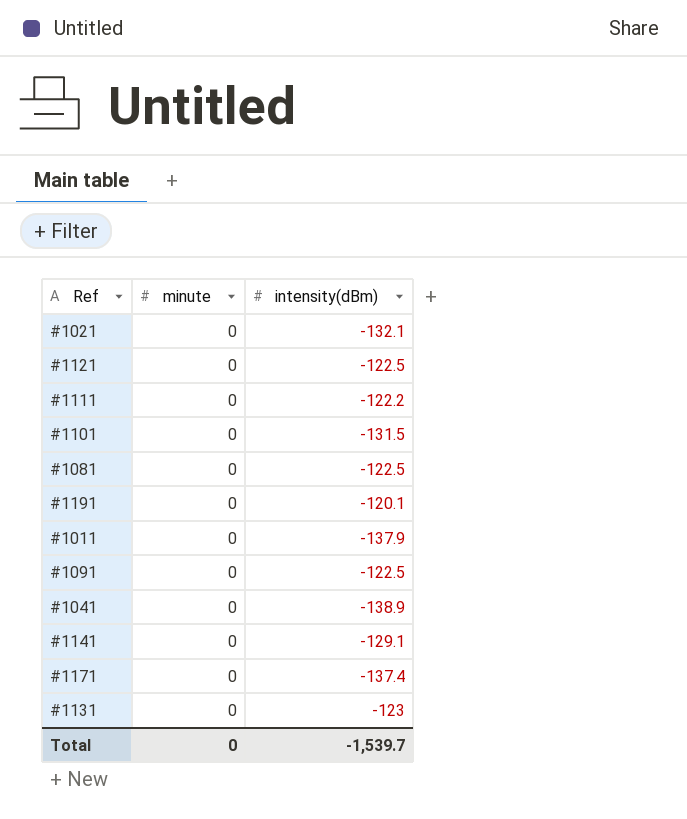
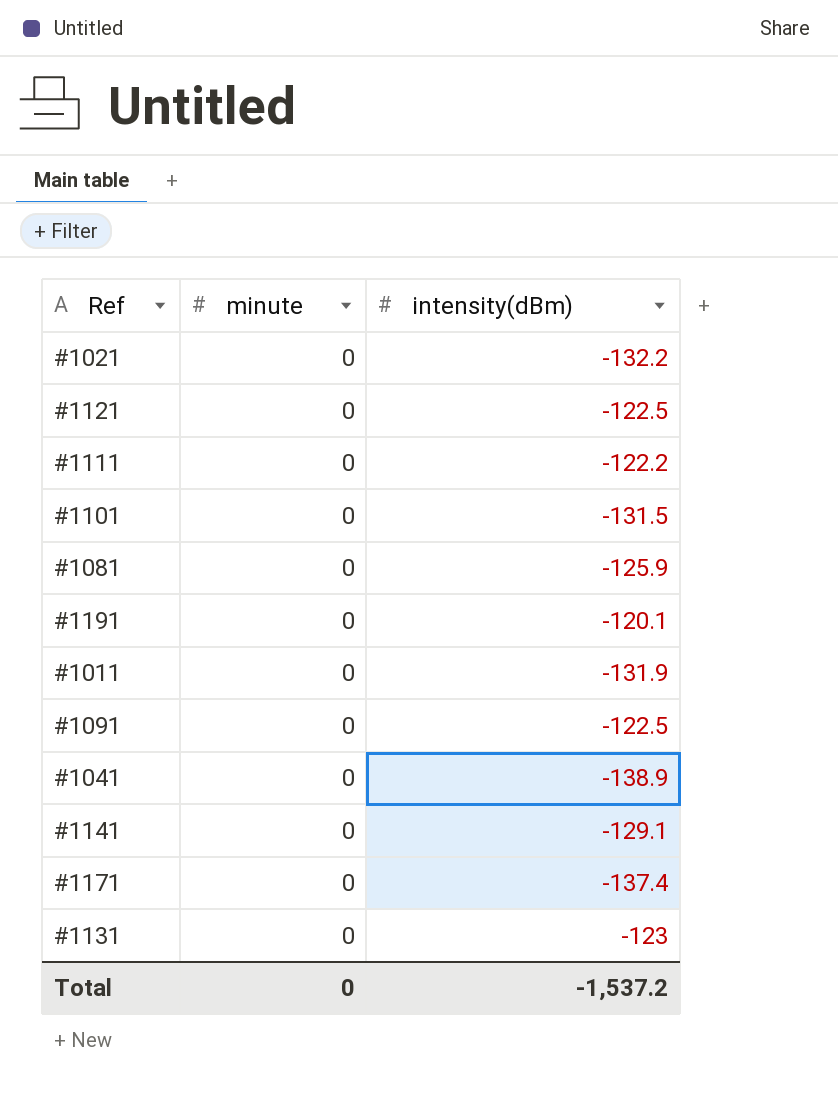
#1021 | intensity(dBm): -132.1 -> -132.2
#1081 | intensity(dBm): -122.5 -> -125.9
#1011 | intensity(dBm): -137.9 -> -131.9
Total | intensity(dBm): -1,539.7 -> -1,537.2

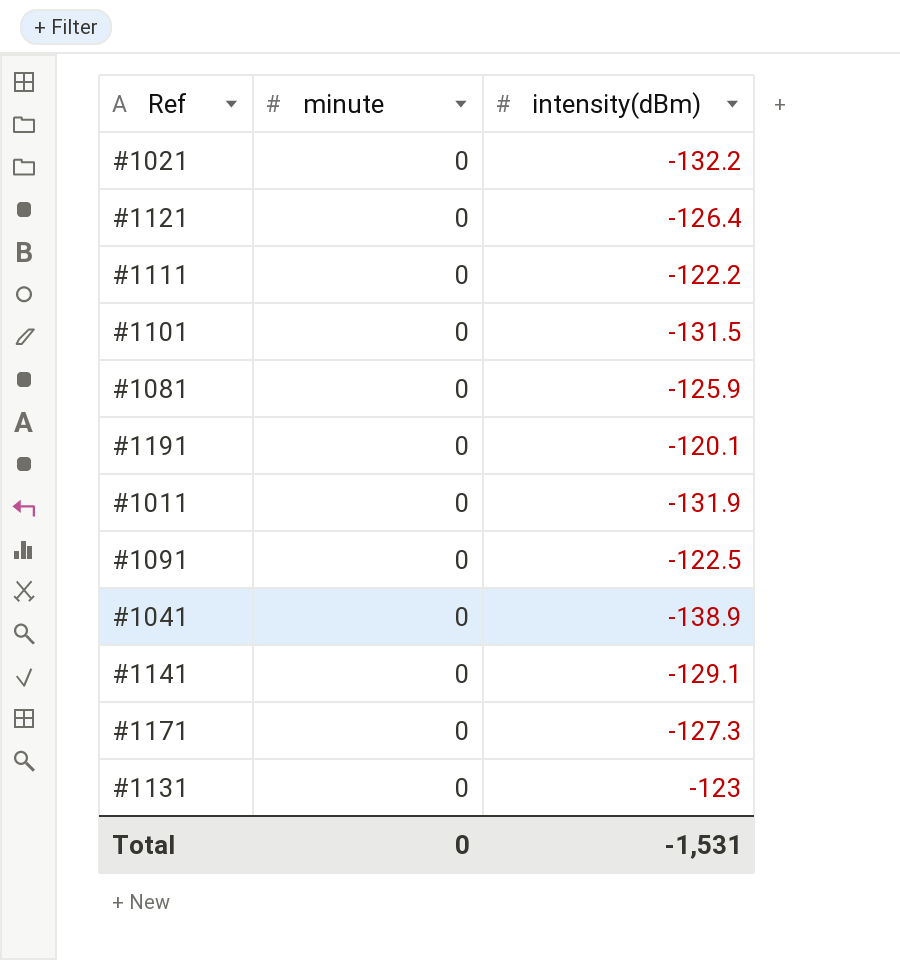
#1121 | intensity(dBm): -122.5 -> -126.4
#1171 | intensity(dBm): -137.4 -> -127.3
Total | intensity(dBm): -1,537.2 -> -1,531

